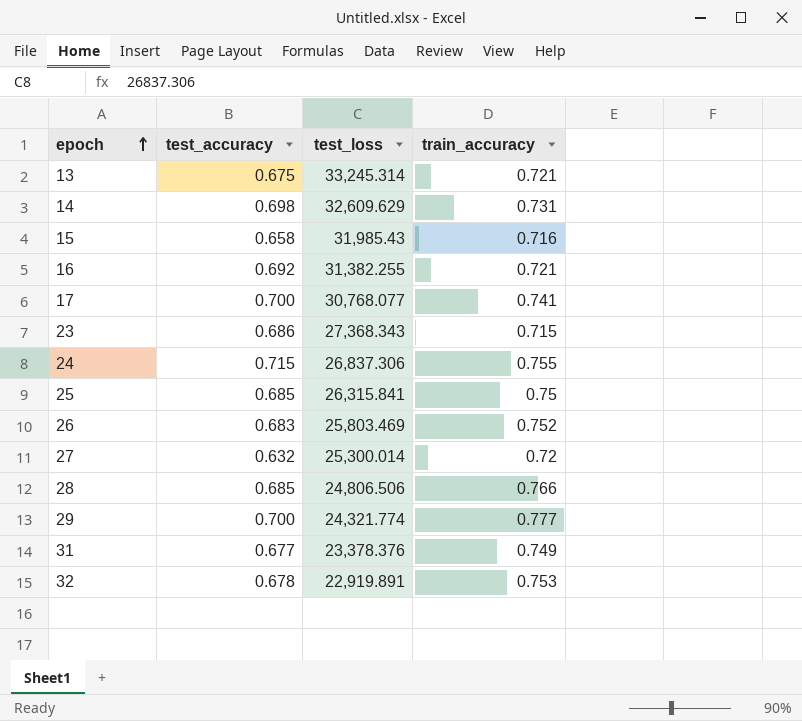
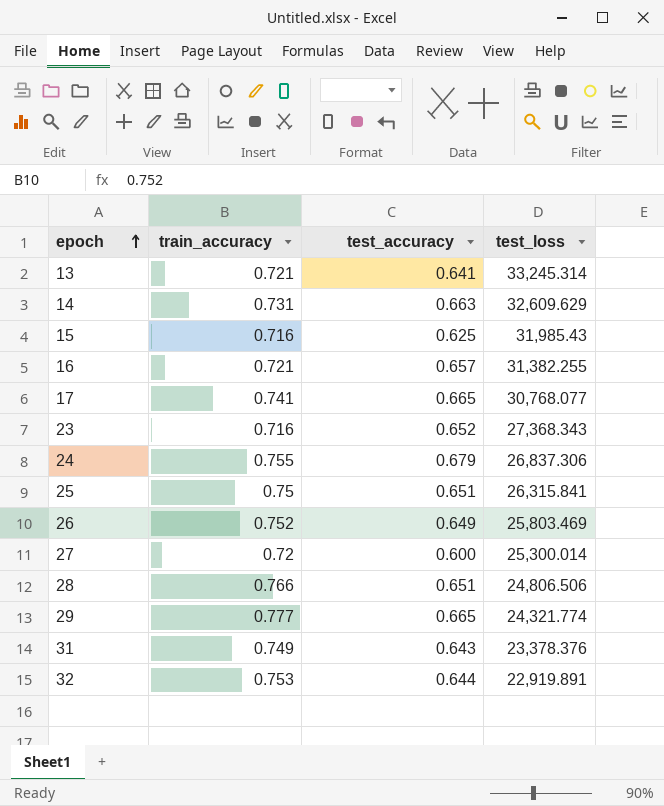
column train_accuracy | position: 4 -> 2
13 | test_accuracy: 0.675 -> 0.641
14 | test_accuracy: 0.698 -> 0.663
15 | test_accuracy: 0.658 -> 0.625
16 | test_accuracy: 0.692 -> 0.657
17 | test_accuracy: 0.700 -> 0.665
23 | train_accuracy: 0.715 -> 0.716
23 | test_accuracy: 0.686 -> 0.652
24 | test_accuracy: 0.715 -> 0.679
25 | test_accuracy: 0.685 -> 0.651
26 | test_accuracy: 0.683 -> 0.649
27 | test_accuracy: 0.632 -> 0.600
28 | test_accuracy: 0.685 -> 0.651
29 | test_accuracy: 0.700 -> 0.665
31 | test_accuracy: 0.677 -> 0.643
32 | test_accuracy: 0.678 -> 0.644

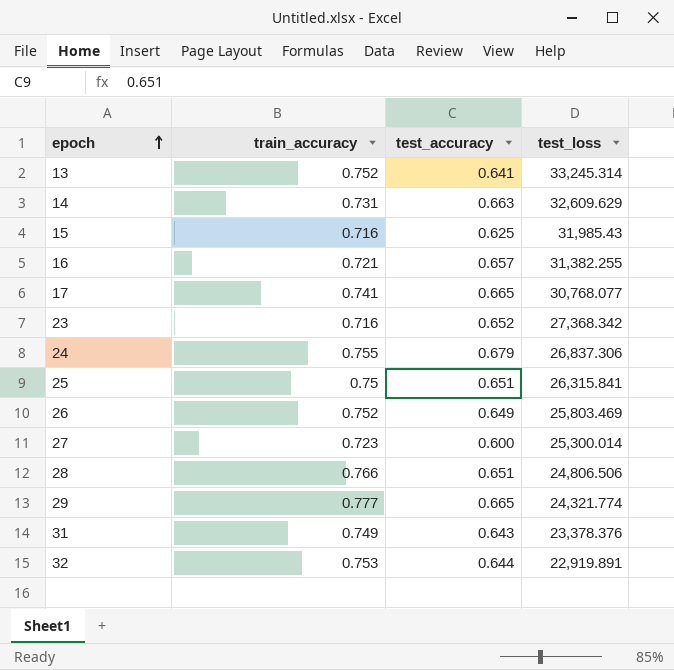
13 | train_accuracy: 0.721 -> 0.752
23 | test_loss: 27,368.343 -> 27,368.342
27 | train_accuracy: 0.72 -> 0.723

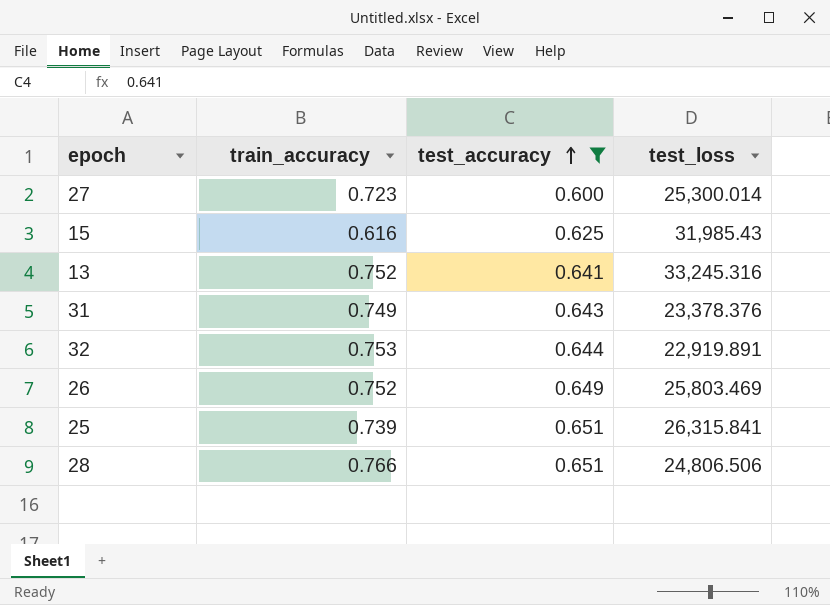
filter: none -> test_accuracy <= 0.651
row order: epoch ascending -> test_accuracy ascending
15 | train_accuracy: 0.716 -> 0.616
13 | test_loss: 33,245.314 -> 33,245.316
25 | train_accuracy: 0.75 -> 0.739

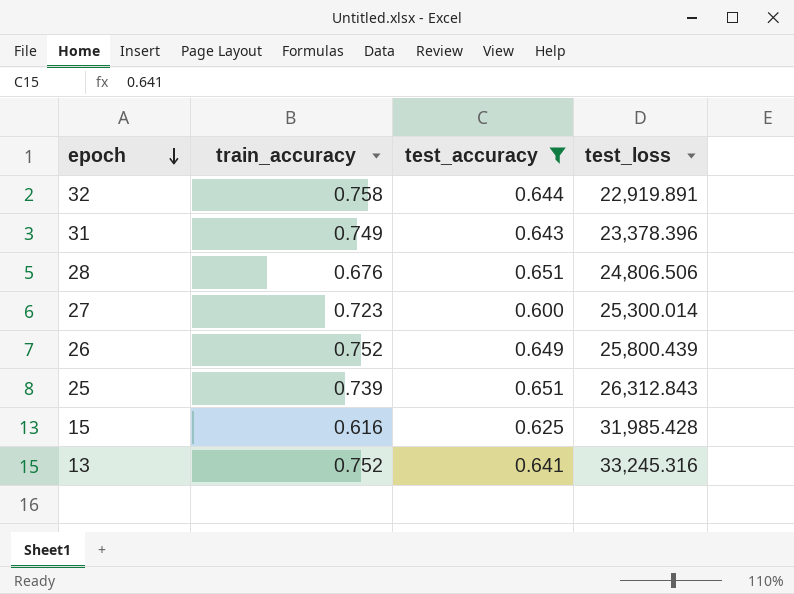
row order: test_accuracy ascending -> epoch descending
32 | train_accuracy: 0.753 -> 0.758
31 | test_loss: 23,378.376 -> 23,378.396
28 | train_accuracy: 0.766 -> 0.676
26 | test_loss: 25,803.469 -> 25,800.439
25 | test_loss: 26,315.841 -> 26,312.843
15 | test_loss: 31,985.43 -> 31,985.428

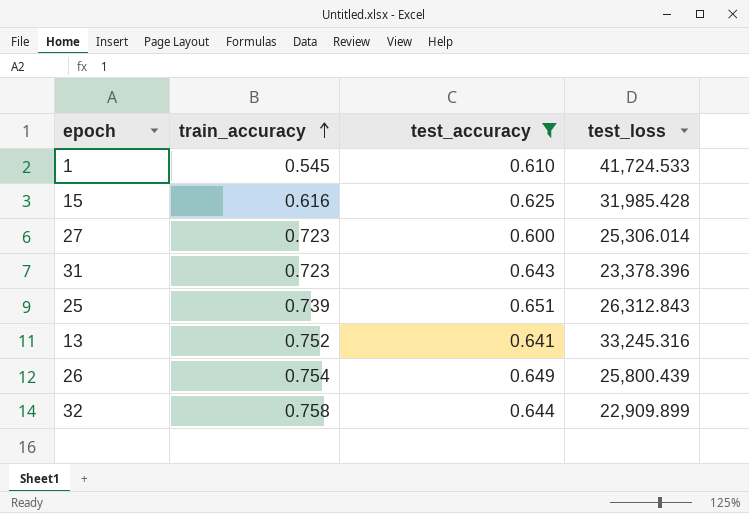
row order: epoch descending -> train_accuracy ascending
row 28: 0.676 | 0.651 | 24,806.506 -> none
row 1: none -> 0.545 | 0.610 | 41,724.533
27 | test_loss: 25,300.014 -> 25,306.014
31 | train_accuracy: 0.749 -> 0.723
26 | train_accuracy: 0.752 -> 0.754
32 | test_loss: 22,919.891 -> 22,909.899

